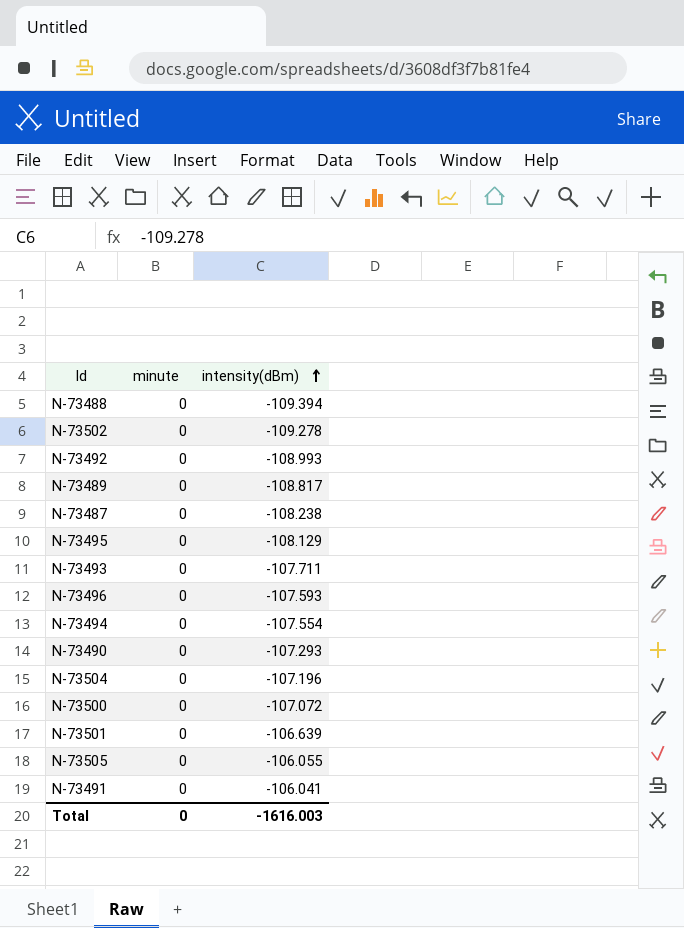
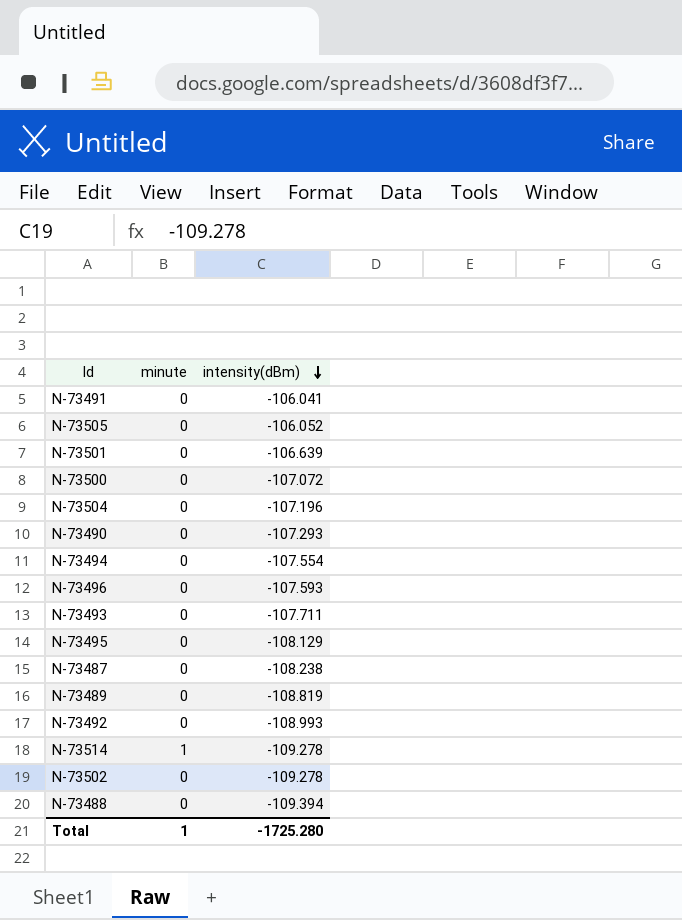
row order: intensity(dBm) ascending -> intensity(dBm) descending
N-73505 | intensity(dBm): -106.055 -> -106.052
N-73489 | intensity(dBm): -108.817 -> -108.819
row N-73514: none -> 1 | -109.278
Total | minute: 0 -> 1
Total | intensity(dBm): -1616.003 -> -1725.280

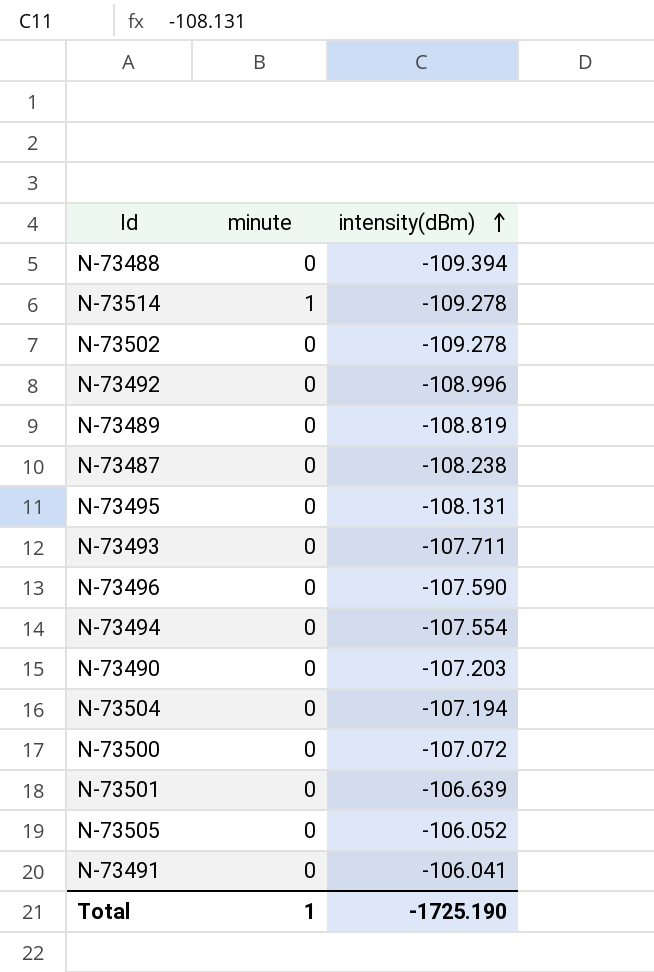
row order: intensity(dBm) descending -> intensity(dBm) ascending
N-73492 | intensity(dBm): -108.993 -> -108.996
N-73495 | intensity(dBm): -108.129 -> -108.131
N-73496 | intensity(dBm): -107.593 -> -107.590
N-73490 | intensity(dBm): -107.293 -> -107.203
N-73504 | intensity(dBm): -107.196 -> -107.194
Total | intensity(dBm): -1725.280 -> -1725.190

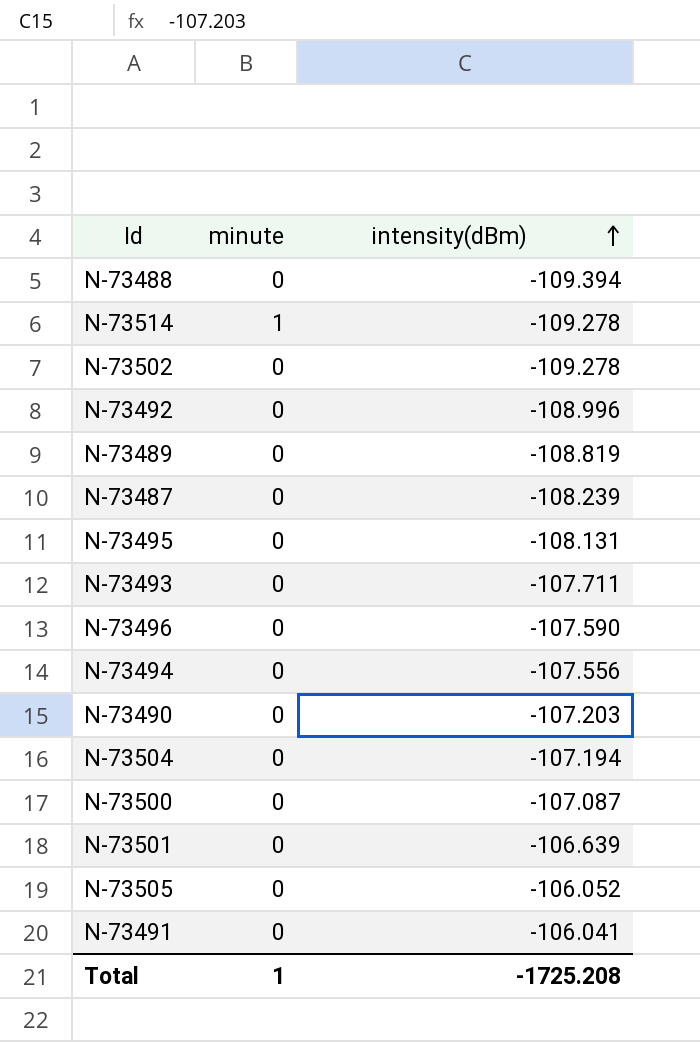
N-73487 | intensity(dBm): -108.238 -> -108.239
N-73494 | intensity(dBm): -107.554 -> -107.556
N-73500 | intensity(dBm): -107.072 -> -107.087
Total | intensity(dBm): -1725.190 -> -1725.208

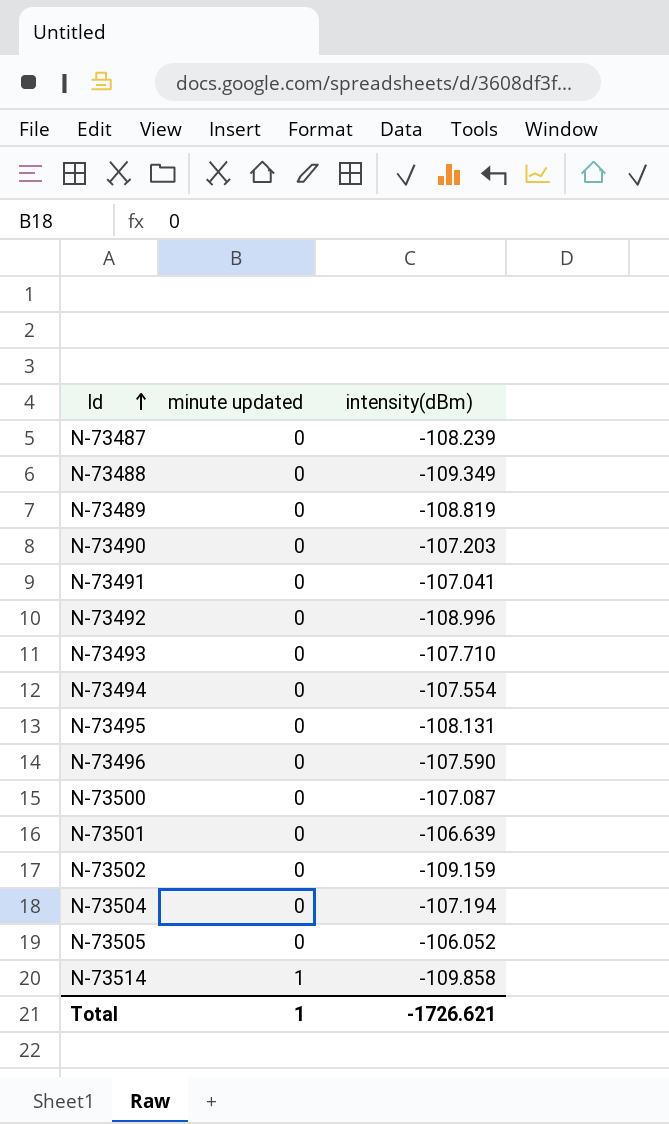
row order: intensity(dBm) ascending -> Id ascending
column name: minute -> minute updated
N-73488 | intensity(dBm): -109.394 -> -109.349
N-73491 | intensity(dBm): -106.041 -> -107.041
N-73493 | intensity(dBm): -107.711 -> -107.710
N-73494 | intensity(dBm): -107.556 -> -107.554
N-73502 | intensity(dBm): -109.278 -> -109.159
N-73514 | intensity(dBm): -109.278 -> -109.858
Total | intensity(dBm): -1725.208 -> -1726.621

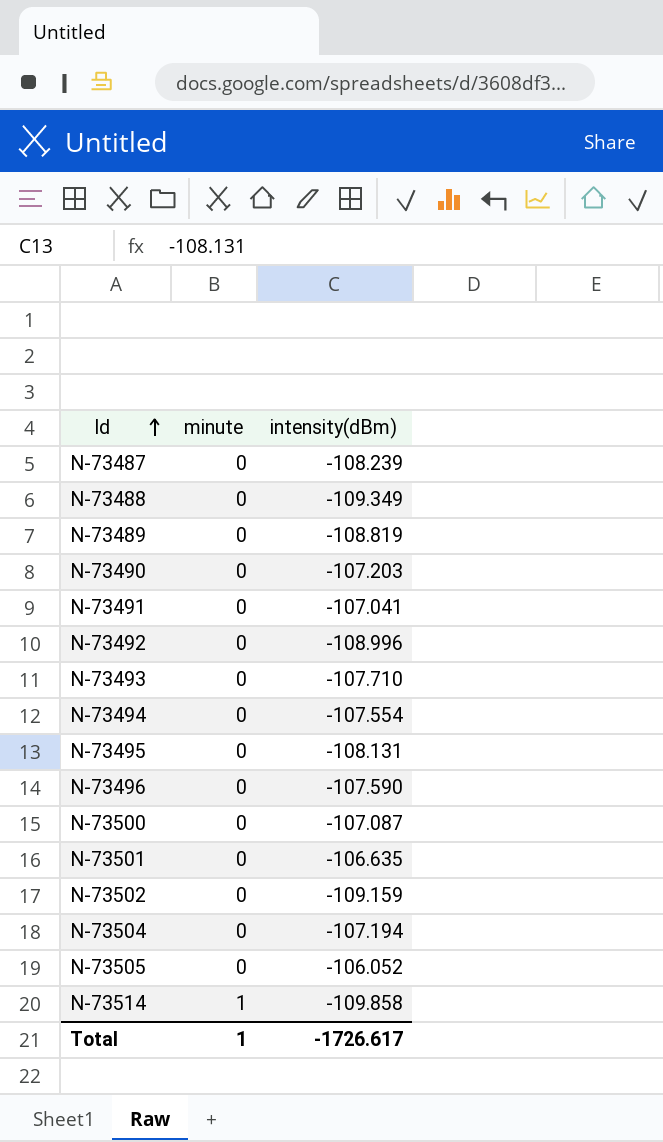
column name: minute updated -> minute
N-73501 | intensity(dBm): -106.639 -> -106.635
Total | intensity(dBm): -1726.621 -> -1726.617

